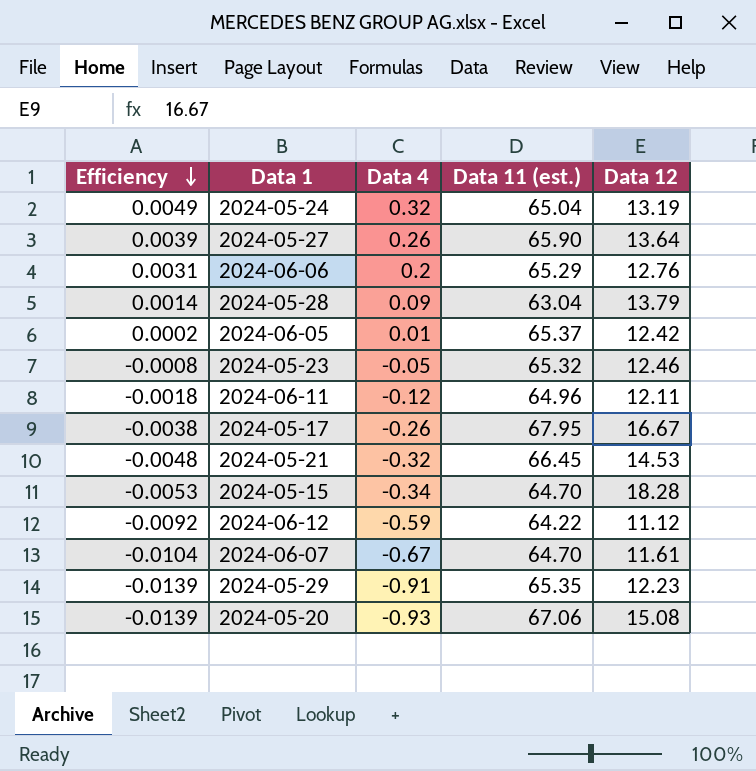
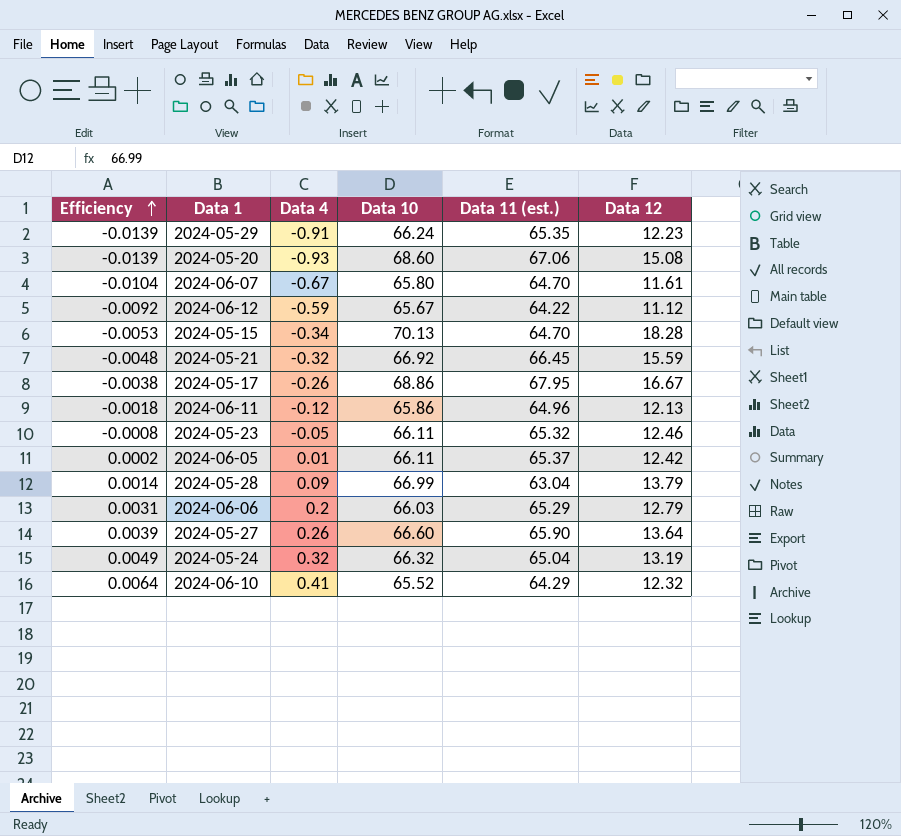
row order: Efficiency descending -> Efficiency ascending
column Data 10 | position: none -> 4
2024-05-21 | Data 12: 14.53 -> 15.59
2024-06-11 | Data 12: 12.11 -> 12.13
2024-06-06 | Data 12: 12.76 -> 12.79
row 2024-06-10: none -> 0.0064 | 0.41 | 65.52 | 64.29 | 12.32

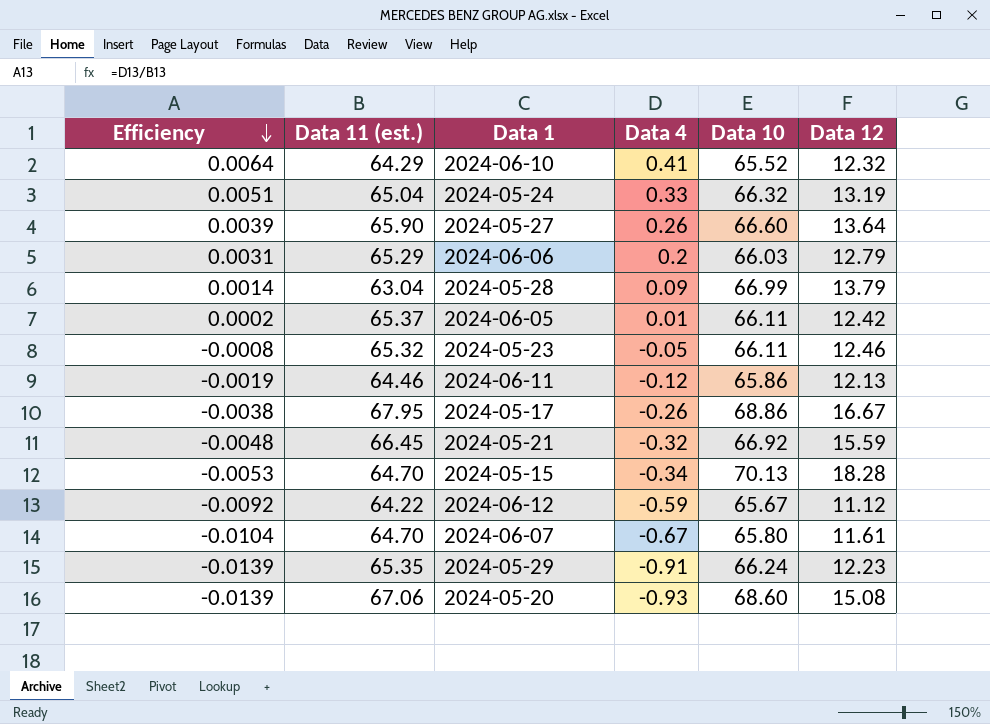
row order: Efficiency ascending -> Efficiency descending
column Data 11 (est.) | position: 5 -> 2
2024-05-24 | Efficiency: 0.0049 -> 0.0051
2024-05-24 | Data 4: 0.32 -> 0.33
2024-06-11 | Efficiency: -0.0018 -> -0.0019
2024-06-11 | Data 11 (est.): 64.96 -> 64.46

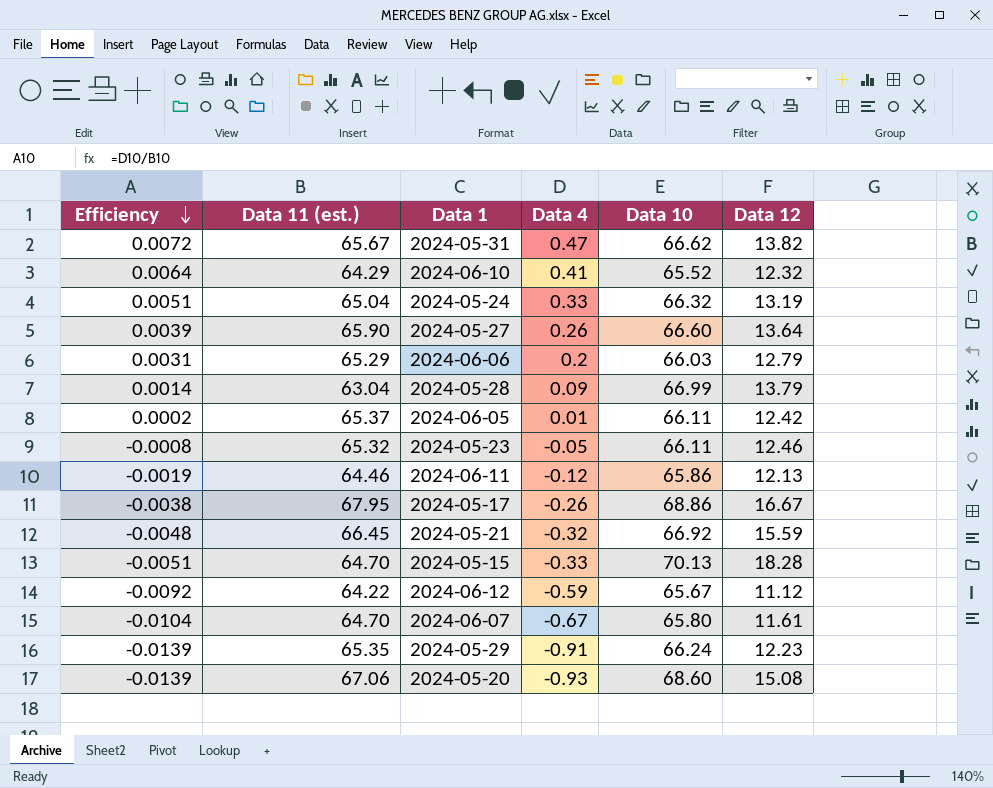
row 2024-05-31: none -> 0.0072 | 65.67 | 0.47 | 66.62 | 13.82
2024-05-15 | Efficiency: -0.0053 -> -0.0051
2024-05-15 | Data 4: -0.34 -> -0.33

